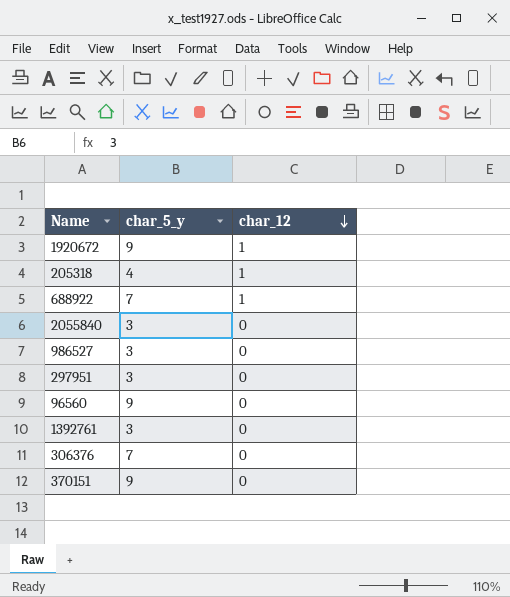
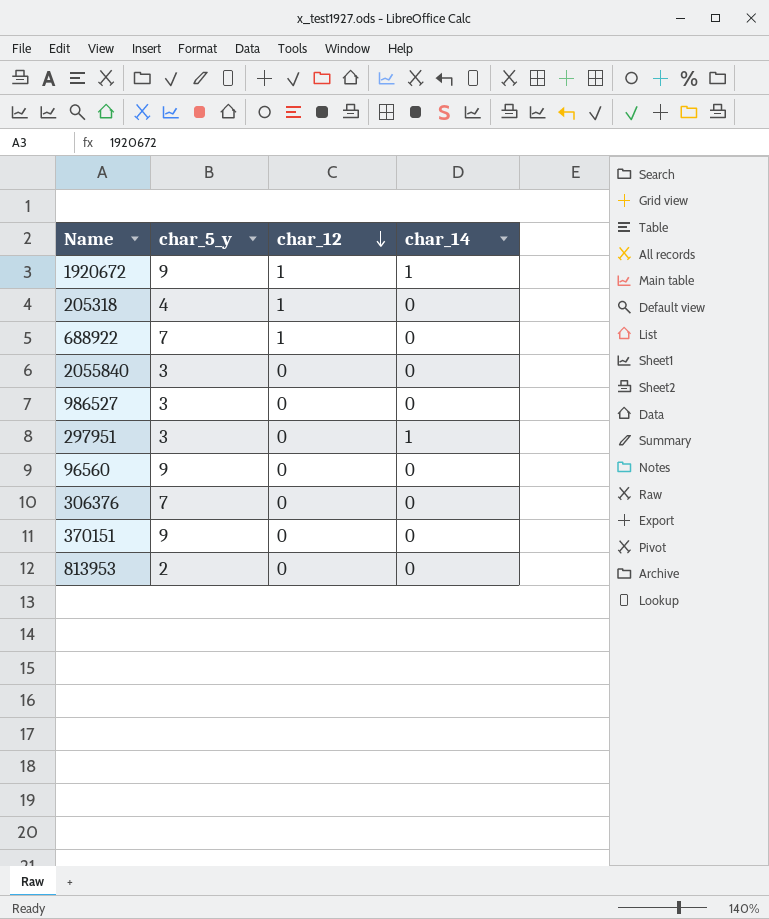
column char_14 | position: none -> 4
row 1392761: 3 | 0 -> none
row 813953: none -> 2 | 0 | 0

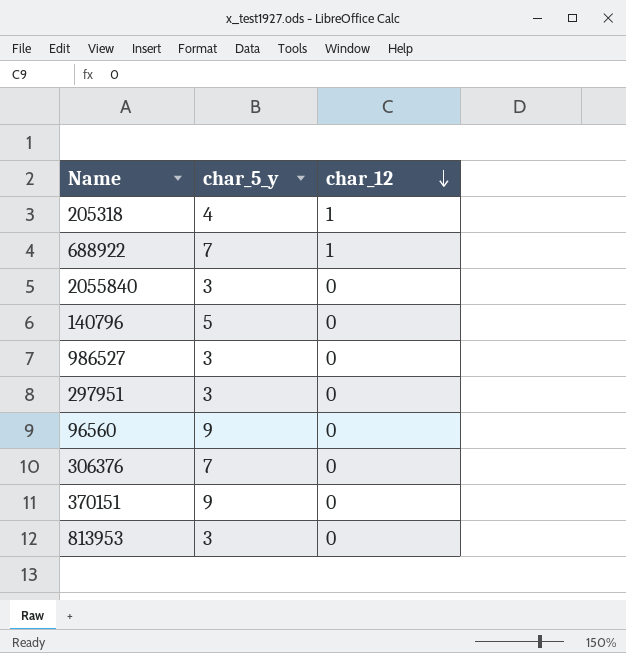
column char_14 | position: 4 -> none
row 1920672: 9 | 1 | 1 -> none
row 140796: none -> 5 | 0
813953 | char_5_y: 2 -> 3

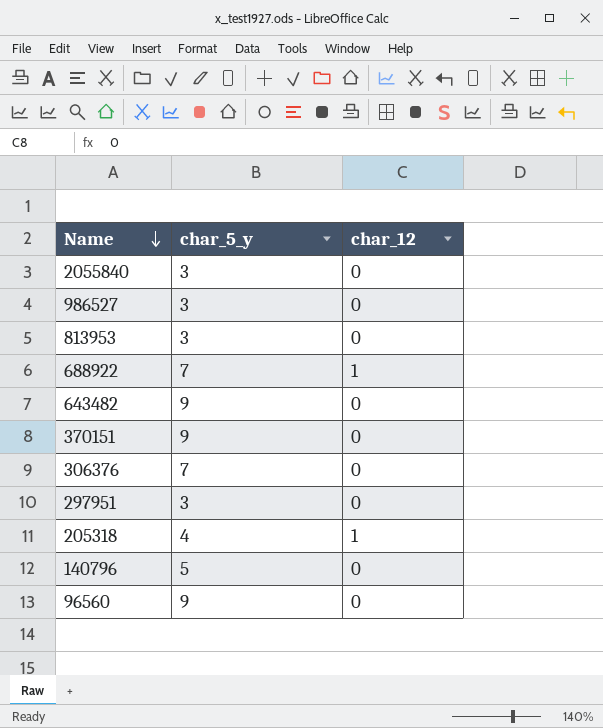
row order: char_12 descending -> Name descending
row 643482: none -> 9 | 0

